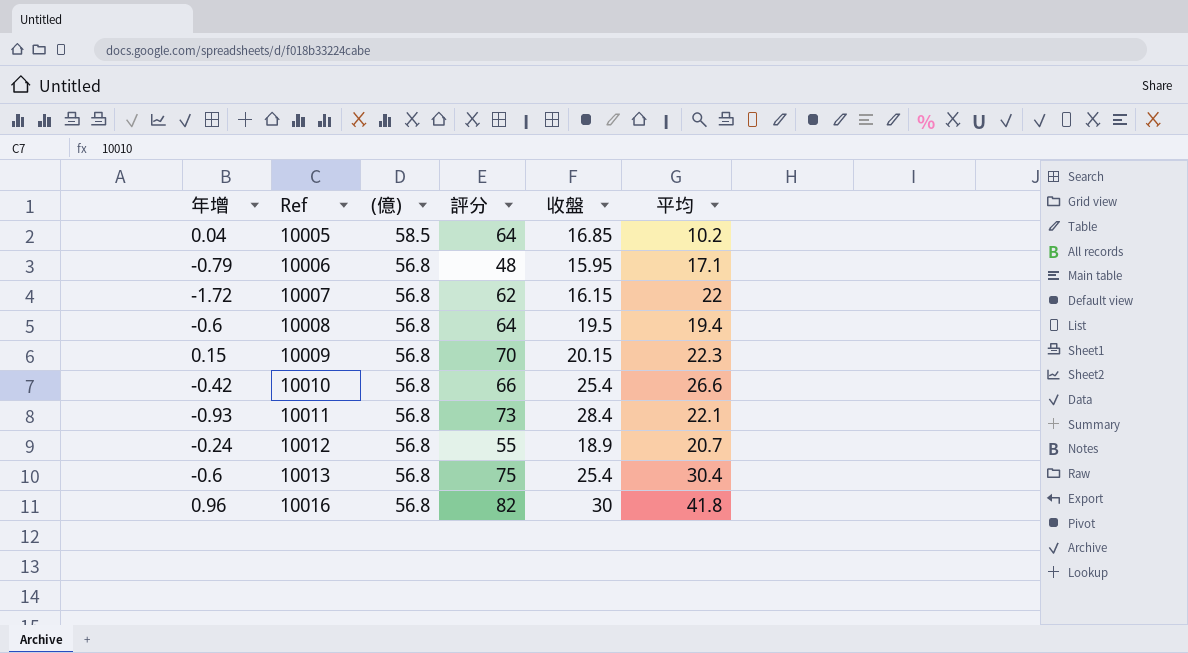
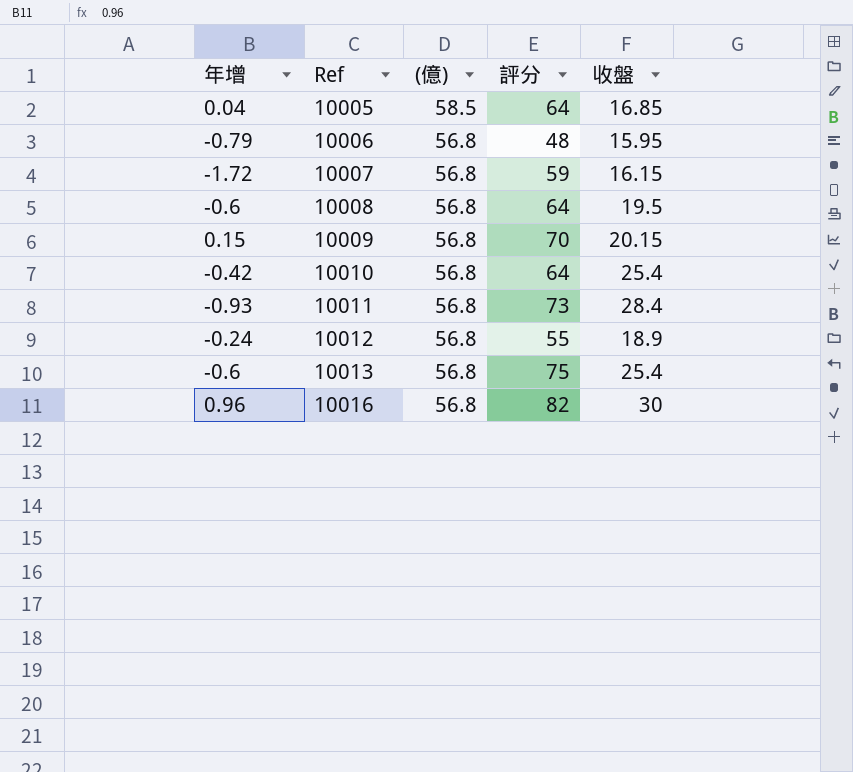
column 平均 | position: 6 -> none
10007 | 評分: 62 -> 59
10010 | 評分: 66 -> 64

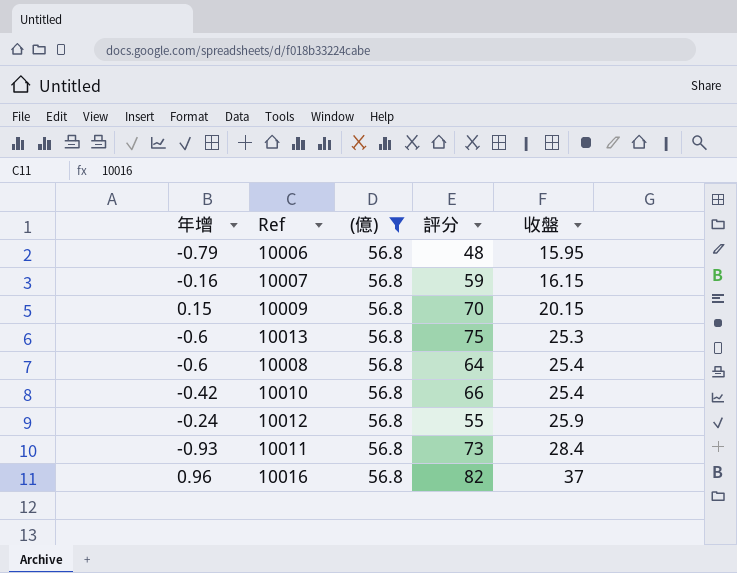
filter: none -> (億) = 56.8
row order: Ref ascending -> 收盤 ascending
10007 | 年增: -1.72 -> -0.16
10013 | 收盤: 25.4 -> 25.3
10008 | 收盤: 19.5 -> 25.4
10010 | 評分: 64 -> 66
10012 | 收盤: 18.9 -> 25.9
10016 | 收盤: 30 -> 37

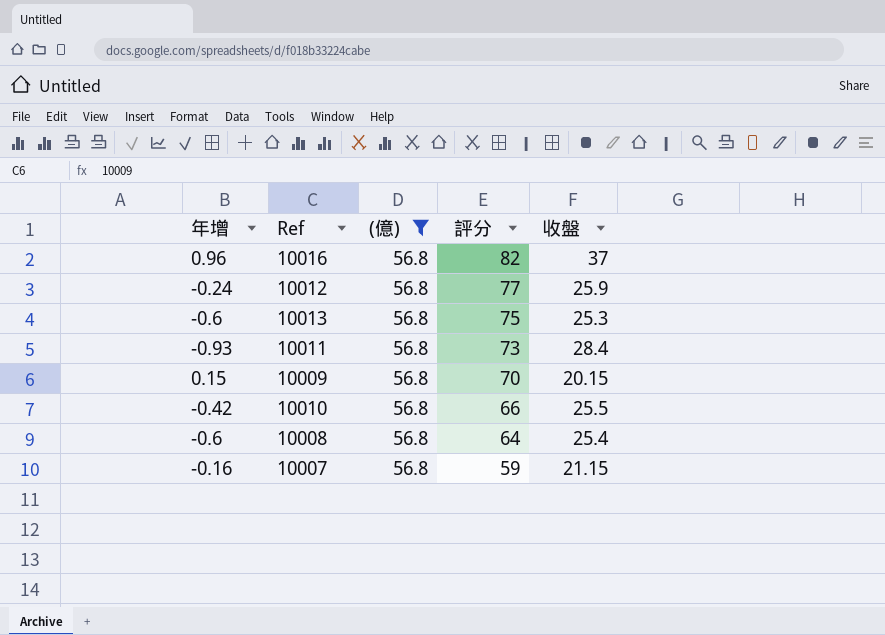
row order: 收盤 ascending -> 評分 descending
row 10006: -0.79 | 56.8 | 48 | 15.95 -> none
10012 | 評分: 55 -> 77
10010 | 收盤: 25.4 -> 25.5
10007 | 收盤: 16.15 -> 21.15

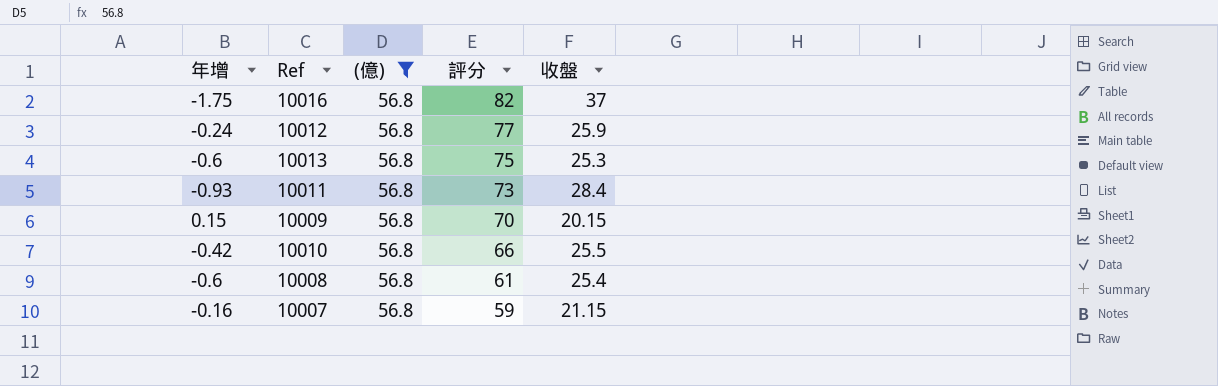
10016 | 年增: 0.96 -> -1.75
10008 | 評分: 64 -> 61

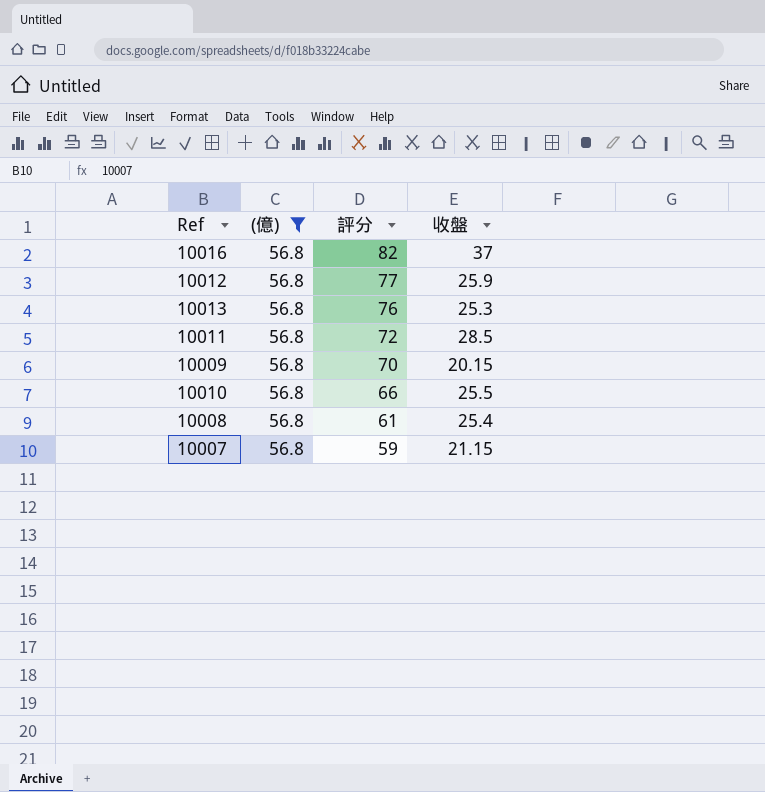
column 年增 | position: 1 -> none
10013 | 評分: 75 -> 76
10011 | 評分: 73 -> 72
10011 | 收盤: 28.4 -> 28.5

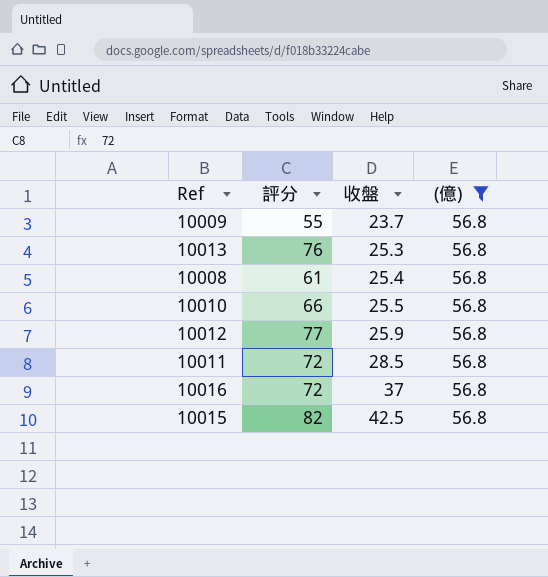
row order: 評分 descending -> 收盤 ascending
column (億) | position: 2 -> 4
row 10007: 56.8 | 59 | 21.15 -> none
10009 | 評分: 70 -> 55
10009 | 收盤: 20.15 -> 23.7
10016 | 評分: 82 -> 72
row 10015: none -> 82 | 42.5 | 56.8

